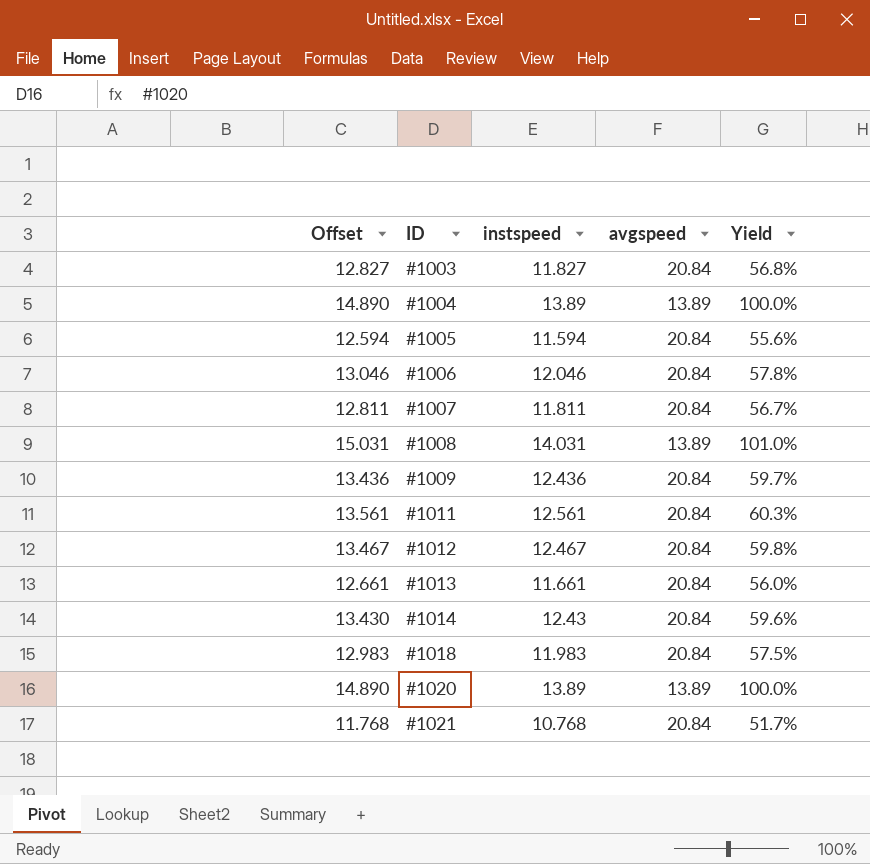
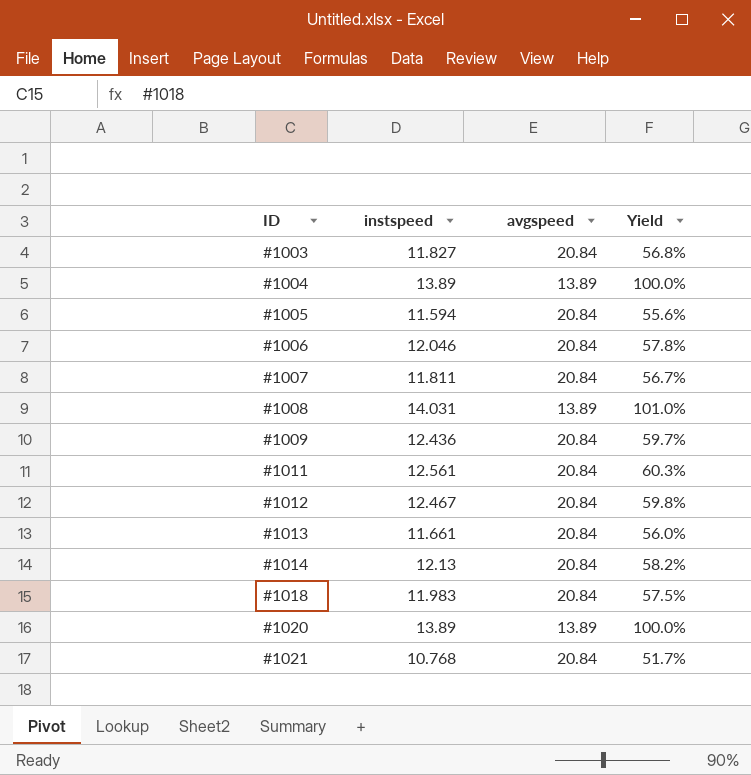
column Offset | formula: [instspeed] + 1 -> none
#1014 | instspeed: 12.43 -> 12.13
#1014 | Yield: 59.6% -> 58.2%

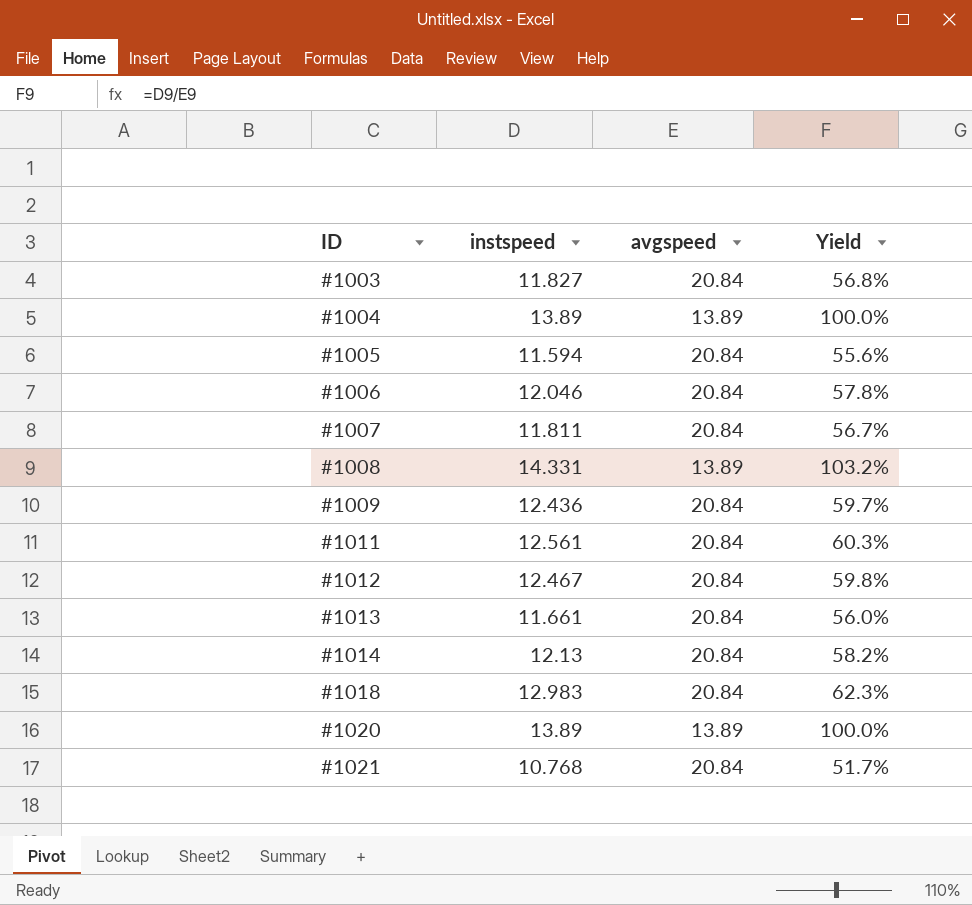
#1008 | instspeed: 14.031 -> 14.331
#1008 | Yield: 101.0% -> 103.2%
#1018 | instspeed: 11.983 -> 12.983
#1018 | Yield: 57.5% -> 62.3%

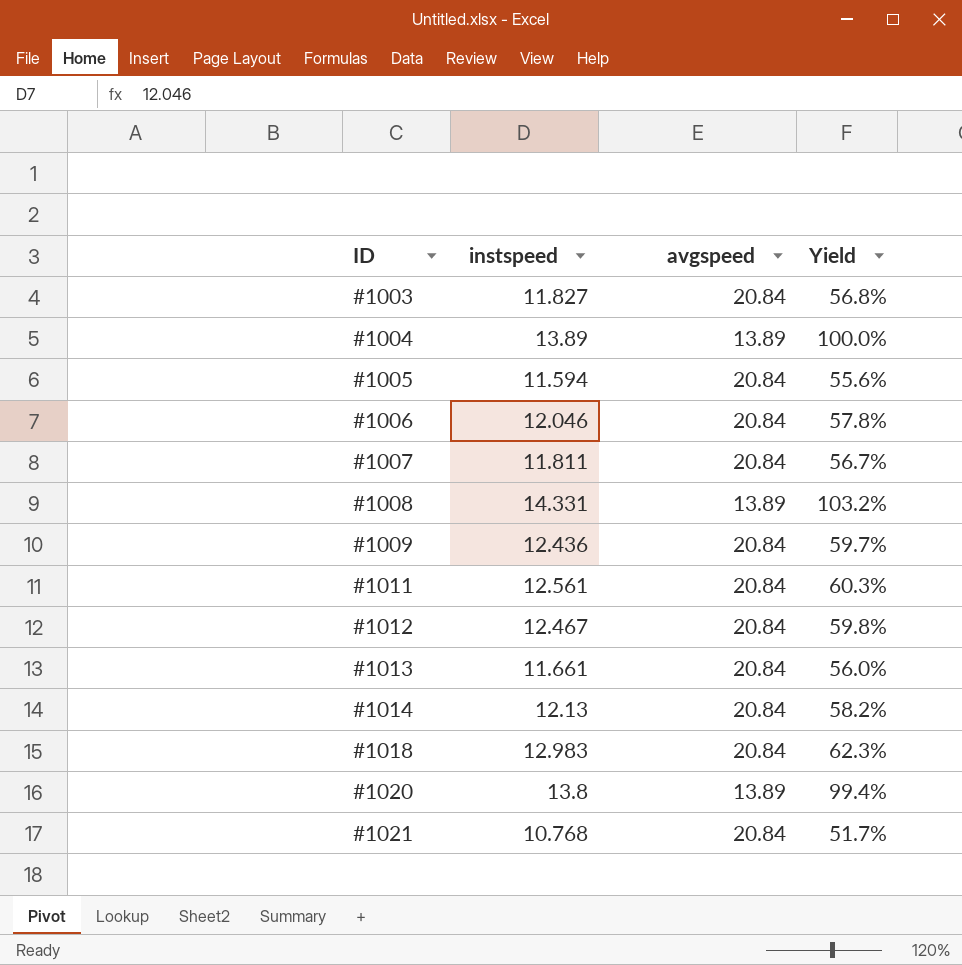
#1020 | instspeed: 13.89 -> 13.8
#1020 | Yield: 100.0% -> 99.4%

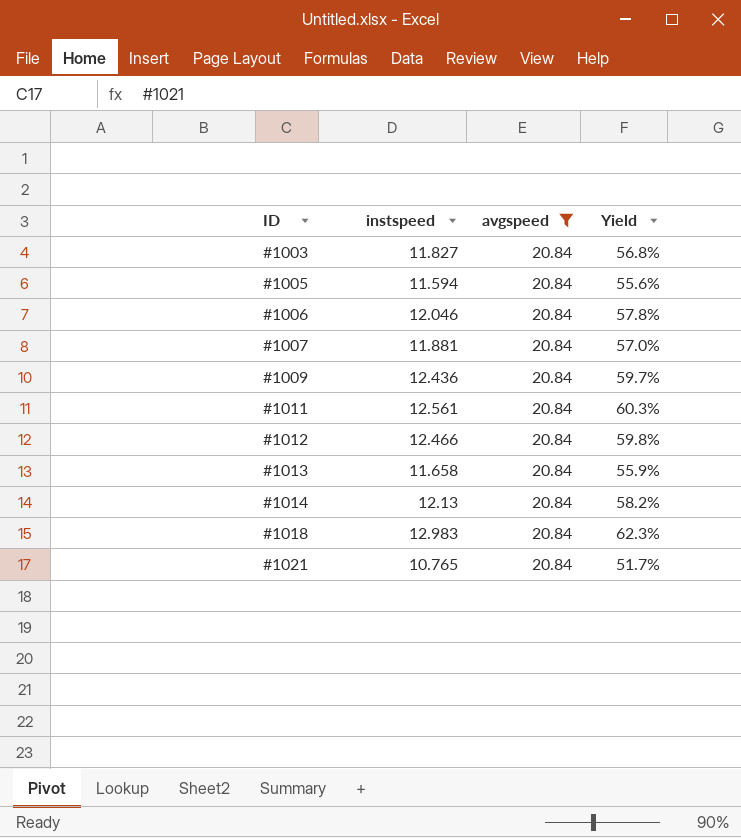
filter: none -> avgspeed = 20.84
#1007 | instspeed: 11.811 -> 11.881
#1007 | Yield: 56.7% -> 57.0%
#1012 | instspeed: 12.467 -> 12.466
#1013 | instspeed: 11.661 -> 11.658
#1013 | Yield: 56.0% -> 55.9%
#1021 | instspeed: 10.768 -> 10.765

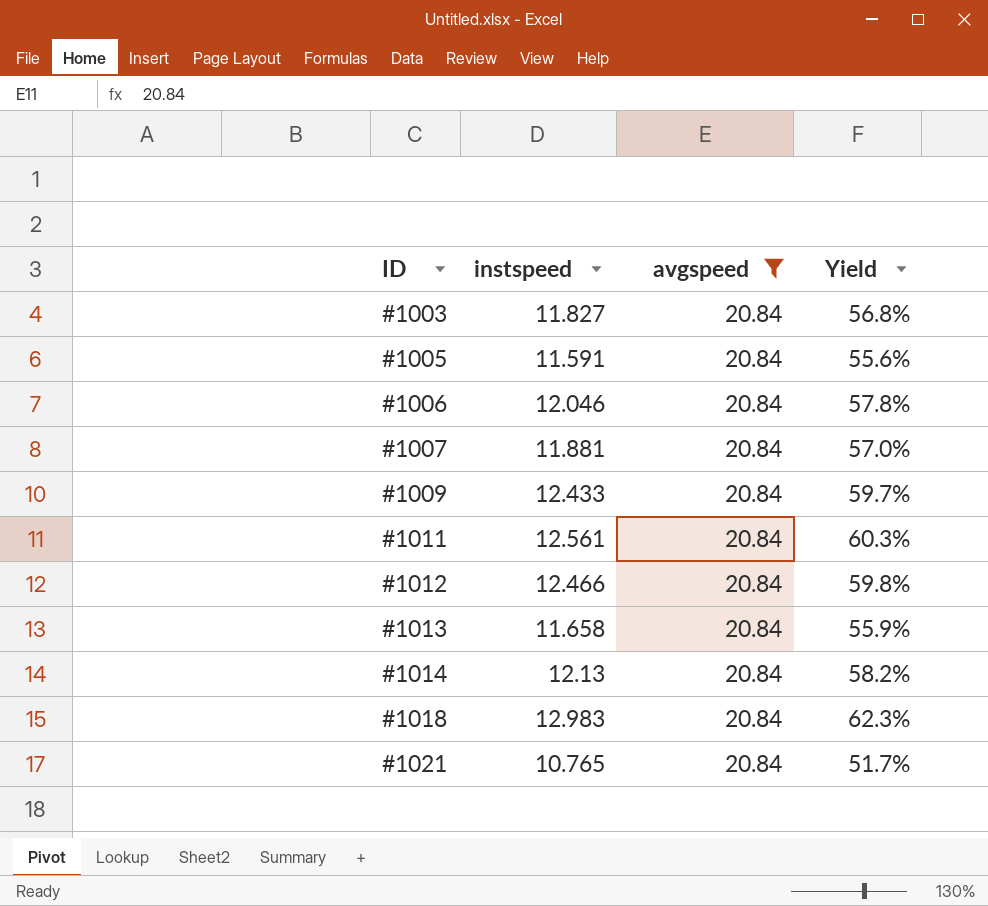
#1005 | instspeed: 11.594 -> 11.591
#1009 | instspeed: 12.436 -> 12.433

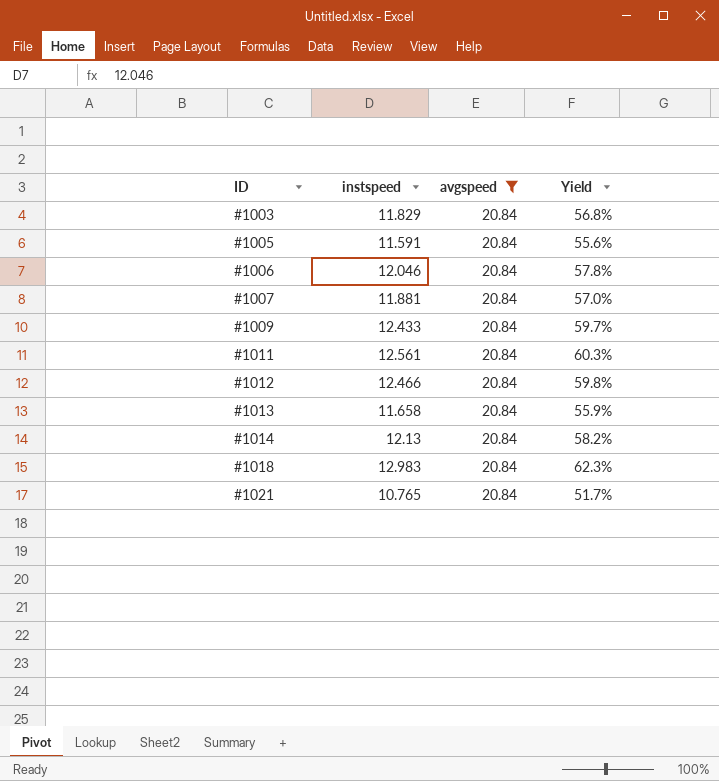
#1003 | instspeed: 11.827 -> 11.829

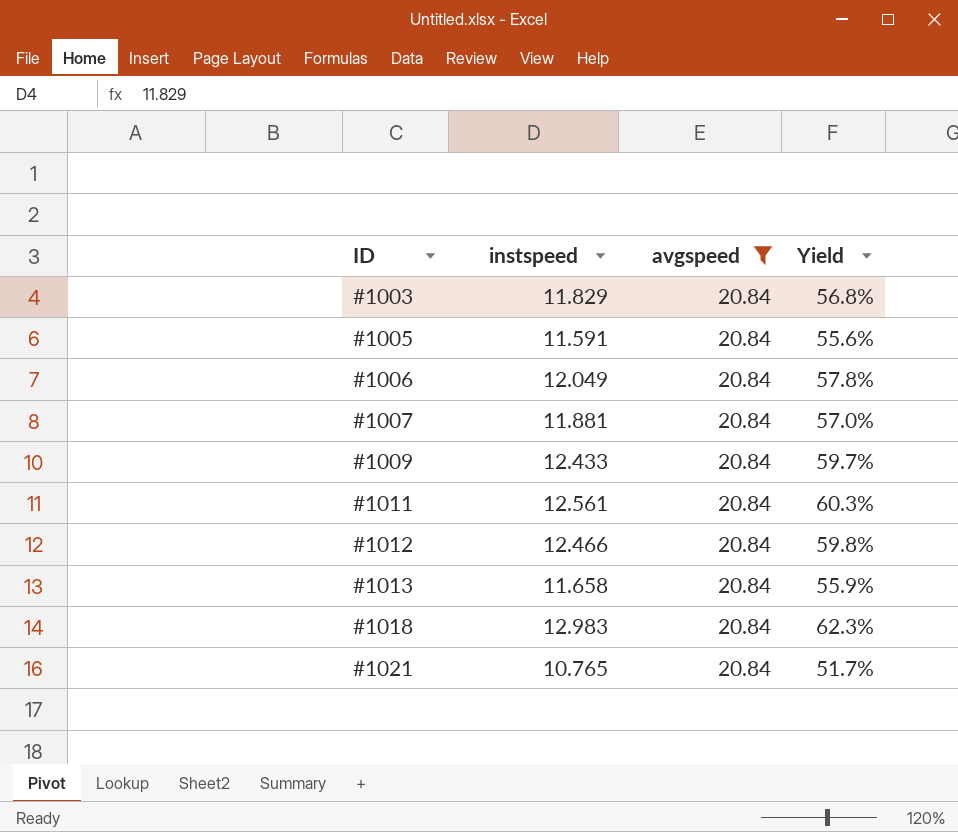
row #1014: 12.13 | 20.84 | 58.2% -> none
#1006 | instspeed: 12.046 -> 12.049

